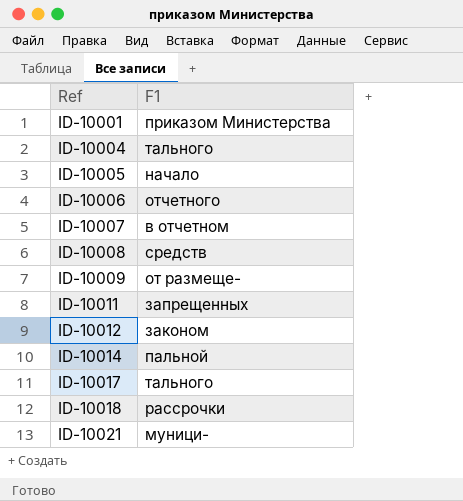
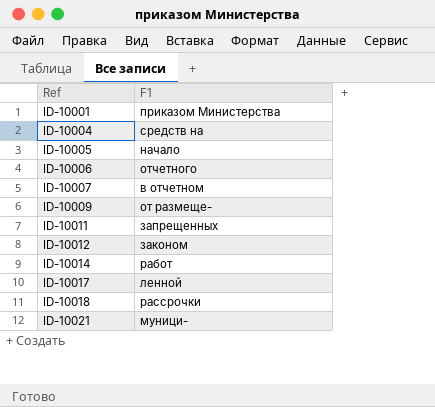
row ID-10008: средств -> none
ID-10004 | F1: тального -> средств на
ID-10014 | F1: пальной -> работ
ID-10017 | F1: тального -> ленной

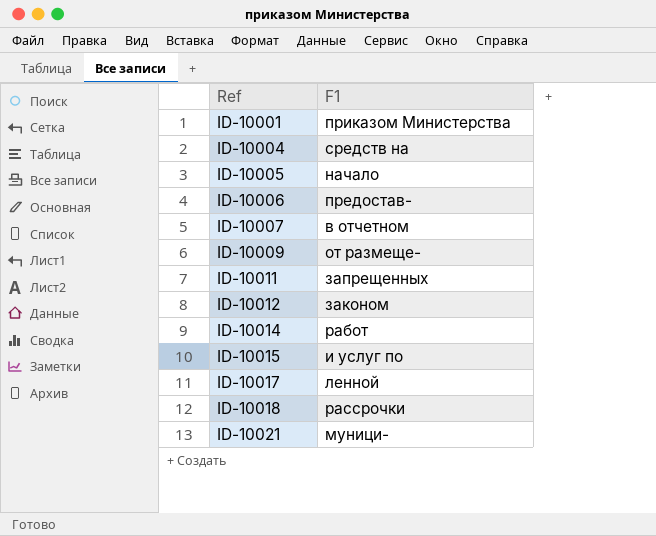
ID-10006 | F1: отчетного -> предостав-
row ID-10015: none -> и услуг по

